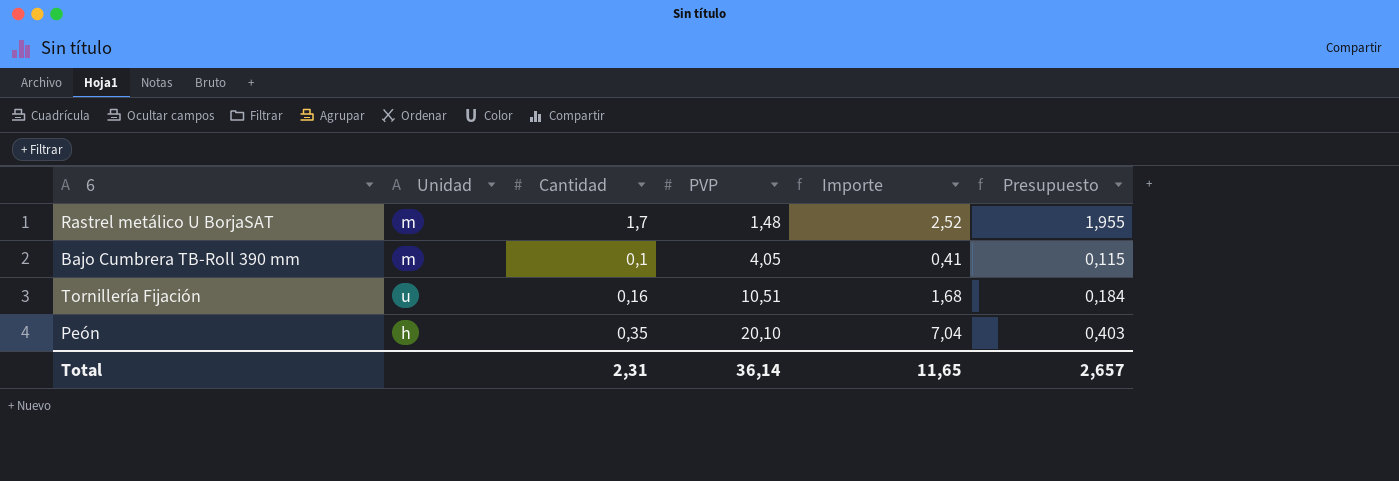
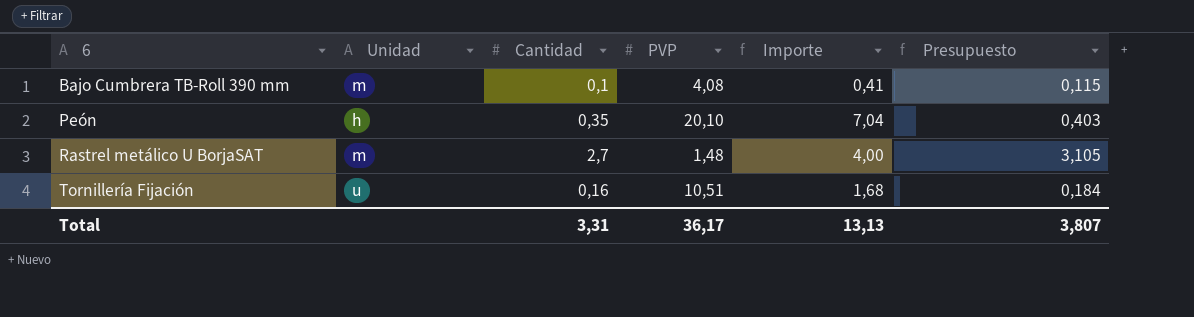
row order: PVP ascending -> 6 ascending
Bajo Cumbrera TB-Roll 390 mm | PVP: 4,05 -> 4,08
Rastrel metálico U BorjaSAT | Cantidad: 1,7 -> 2,7
Rastrel metálico U BorjaSAT | Importe: 2,52 -> 4,00
Rastrel metálico U BorjaSAT | Presupuesto: 1,955 -> 3,105
Total | Cantidad: 2,31 -> 3,31
Total | PVP: 36,14 -> 36,17
Total | Importe: 11,65 -> 13,13
Total | Presupuesto: 2,657 -> 3,807

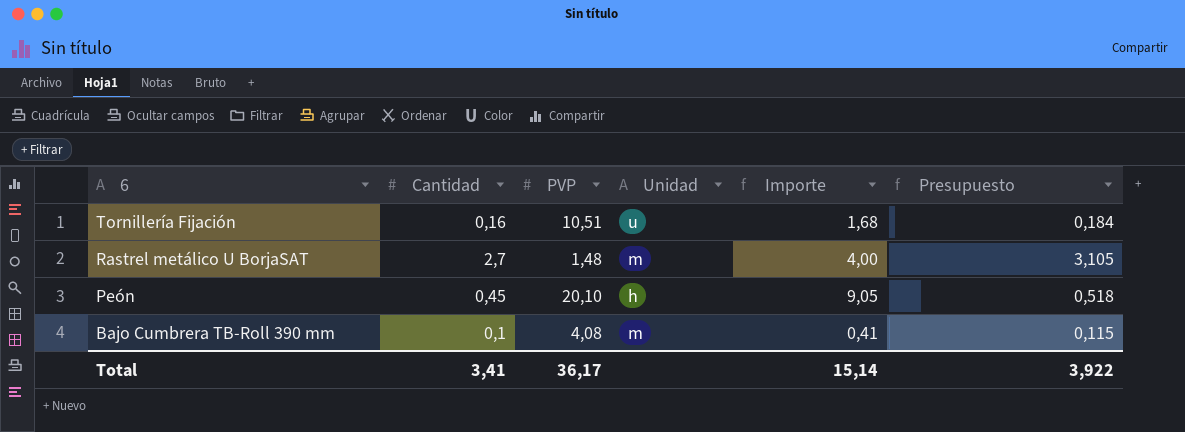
row order: 6 ascending -> 6 descending
column Unidad | position: 2 -> 4
Peón | Cantidad: 0,35 -> 0,45
Peón | Importe: 7,04 -> 9,05
Peón | Presupuesto: 0,403 -> 0,518
Total | Cantidad: 3,31 -> 3,41
Total | Importe: 13,13 -> 15,14
Total | Presupuesto: 3,807 -> 3,922

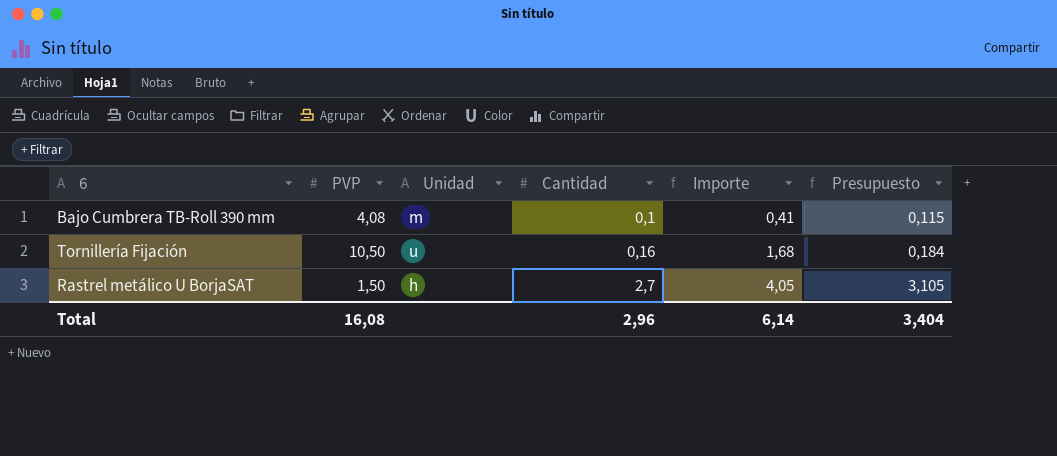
row order: 6 descending -> Cantidad ascending
column Cantidad | position: 2 -> 4
row Peón: 0,45 | 20,10 | h | 9,05 | 0,518 -> none
Tornillería Fijación | PVP: 10,51 -> 10,50
Rastrel metálico U BorjaSAT | PVP: 1,48 -> 1,50
Rastrel metálico U BorjaSAT | Unidad: m -> h
Rastrel metálico U BorjaSAT | Importe: 4,00 -> 4,05
Total | PVP: 36,17 -> 16,08
Total | Cantidad: 3,41 -> 2,96
Total | Importe: 15,14 -> 6,14
Total | Presupuesto: 3,922 -> 3,404

